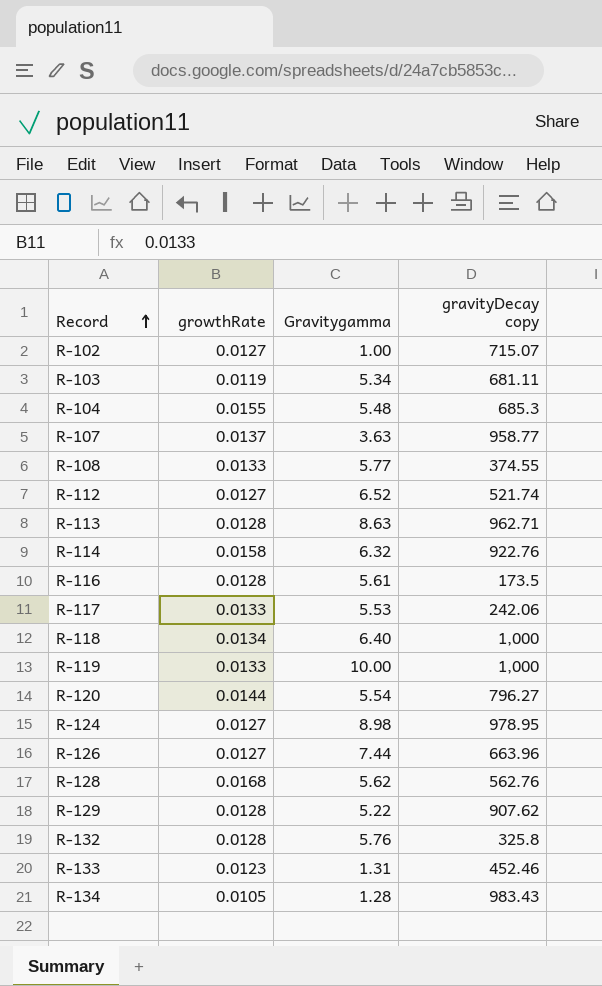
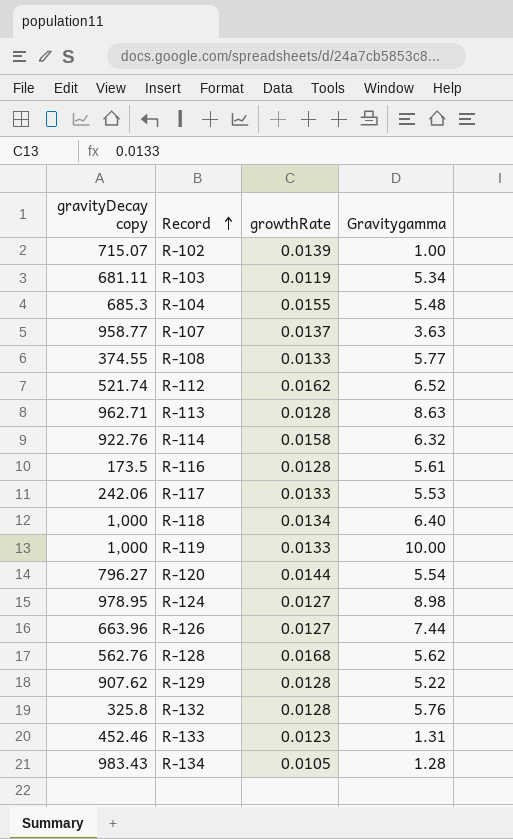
column gravityDecay copy | position: 4 -> 1
R-102 | growthRate: 0.0127 -> 0.0139
R-112 | growthRate: 0.0127 -> 0.0162

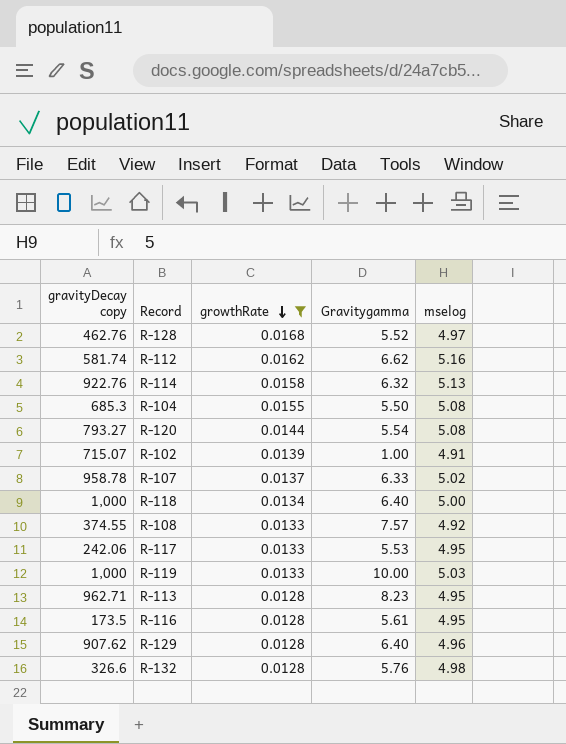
filter: none -> growthRate >= 0.0128
row order: Record ascending -> growthRate descending
column mselog | position: none -> 5
R-128 | gravityDecay copy: 562.76 -> 462.76
R-128 | Gravitygamma: 5.62 -> 5.52
R-112 | gravityDecay copy: 521.74 -> 581.74
R-112 | Gravitygamma: 6.52 -> 6.62
R-104 | Gravitygamma: 5.48 -> 5.50
R-120 | gravityDecay copy: 796.27 -> 793.27
R-107 | gravityDecay copy: 958.77 -> 958.78
R-107 | Gravitygamma: 3.63 -> 6.33
R-108 | Gravitygamma: 5.77 -> 7.57
R-113 | Gravitygamma: 8.63 -> 8.23
R-129 | Gravitygamma: 5.22 -> 6.40
R-132 | gravityDecay copy: 325.8 -> 326.6

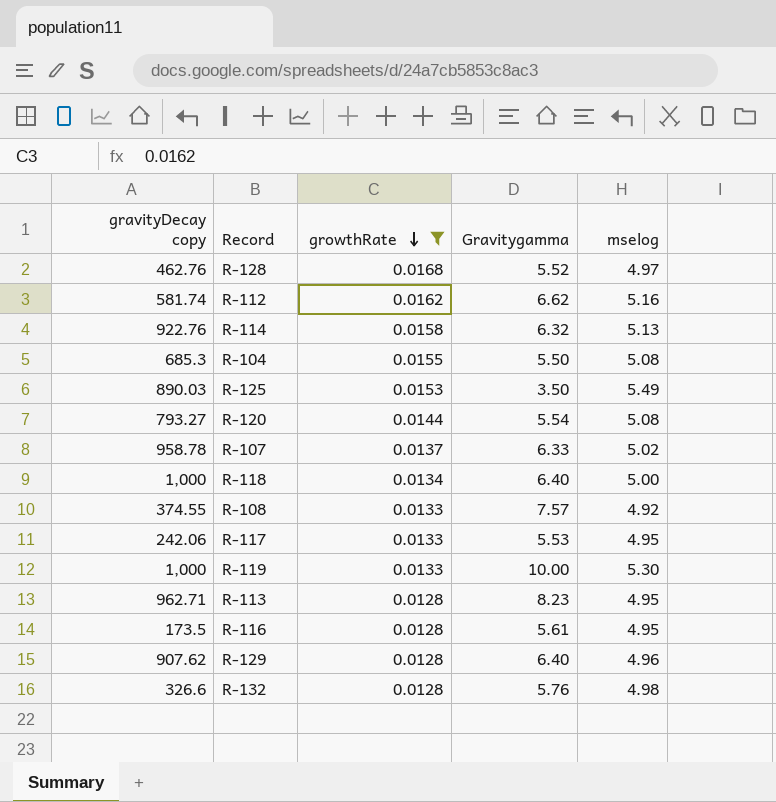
row R-102: 715.07 | 0.0139 | 1.00 | 4.91 -> none
row R-125: none -> 890.03 | 0.0153 | 3.50 | 5.49
R-119 | mselog: 5.03 -> 5.30

